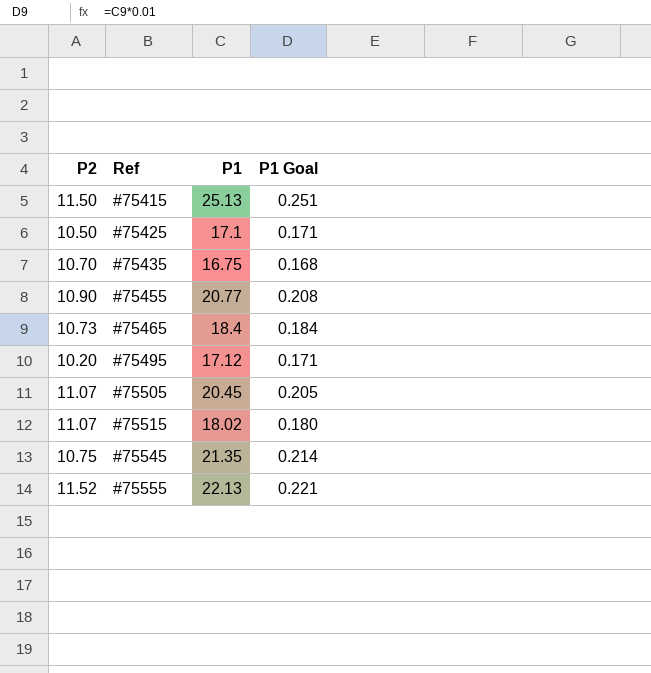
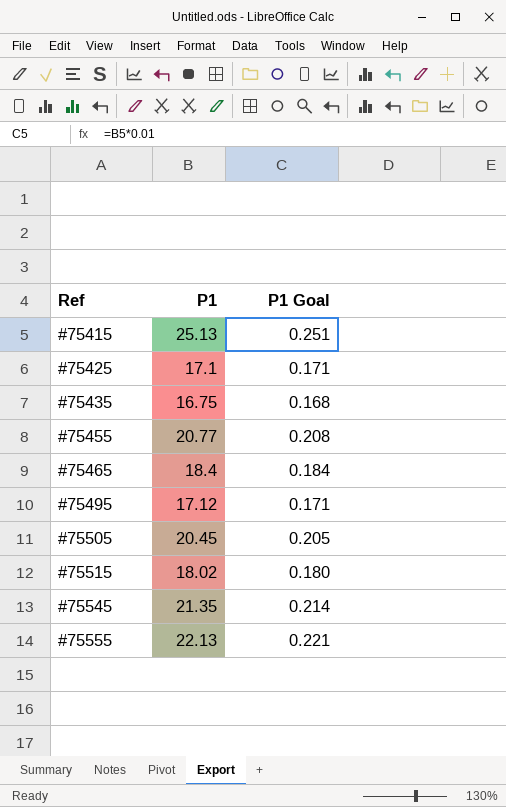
column P2 | position: 1 -> none

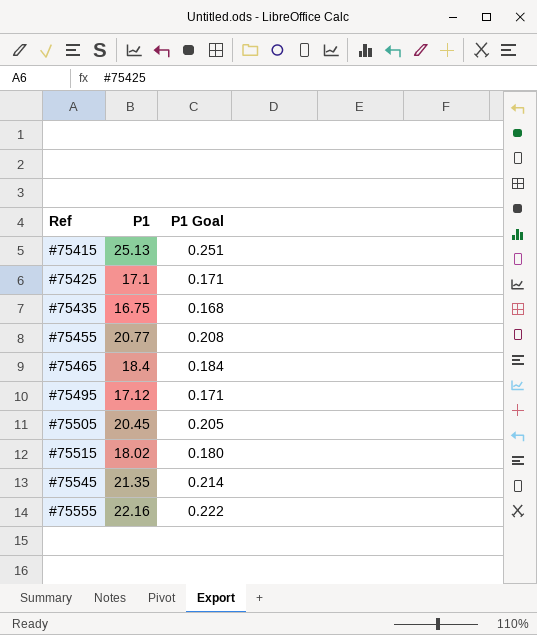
#75555 | P1: 22.13 -> 22.16
#75555 | P1 Goal: 0.221 -> 0.222

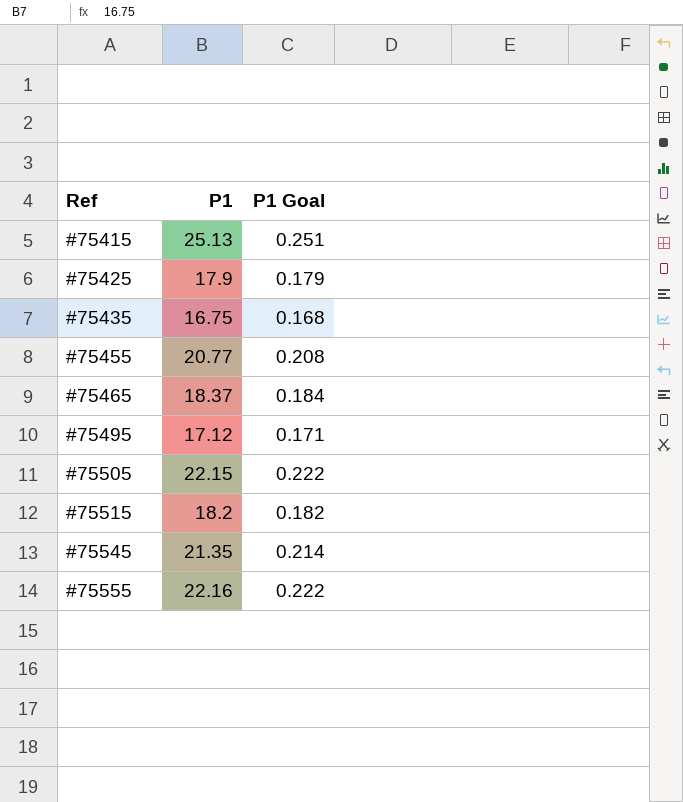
#75425 | P1: 17.1 -> 17.9
#75425 | P1 Goal: 0.171 -> 0.179
#75465 | P1: 18.4 -> 18.37
#75505 | P1: 20.45 -> 22.15
#75505 | P1 Goal: 0.205 -> 0.222
#75515 | P1: 18.02 -> 18.2
#75515 | P1 Goal: 0.180 -> 0.182

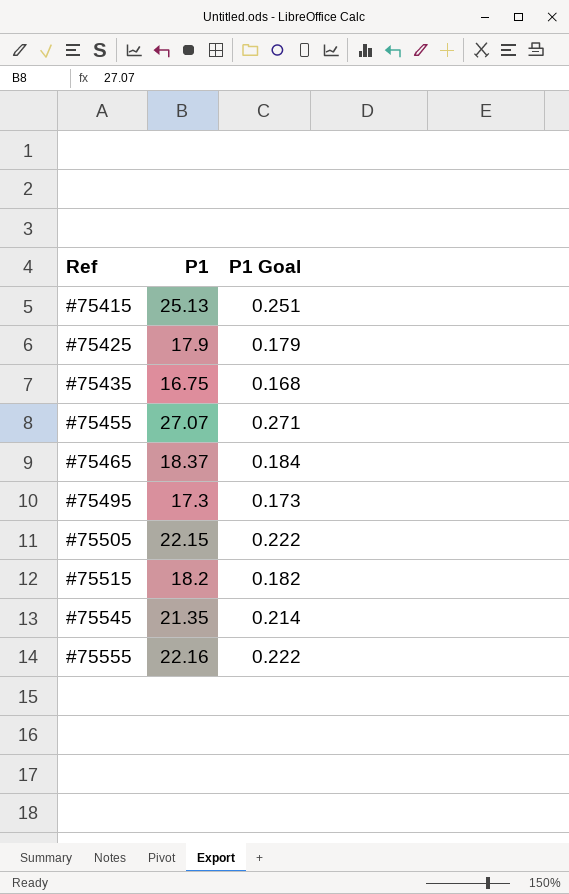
#75455 | P1: 20.77 -> 27.07
#75455 | P1 Goal: 0.208 -> 0.271
#75495 | P1: 17.12 -> 17.3
#75495 | P1 Goal: 0.171 -> 0.173

